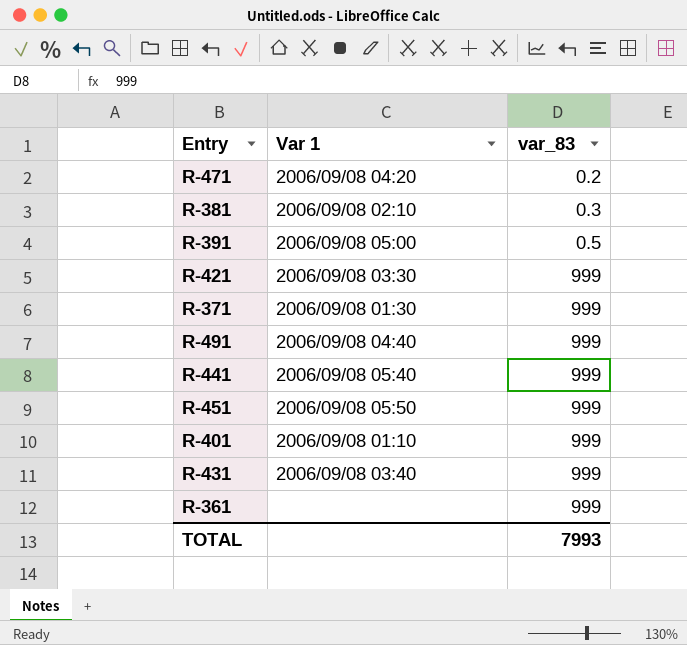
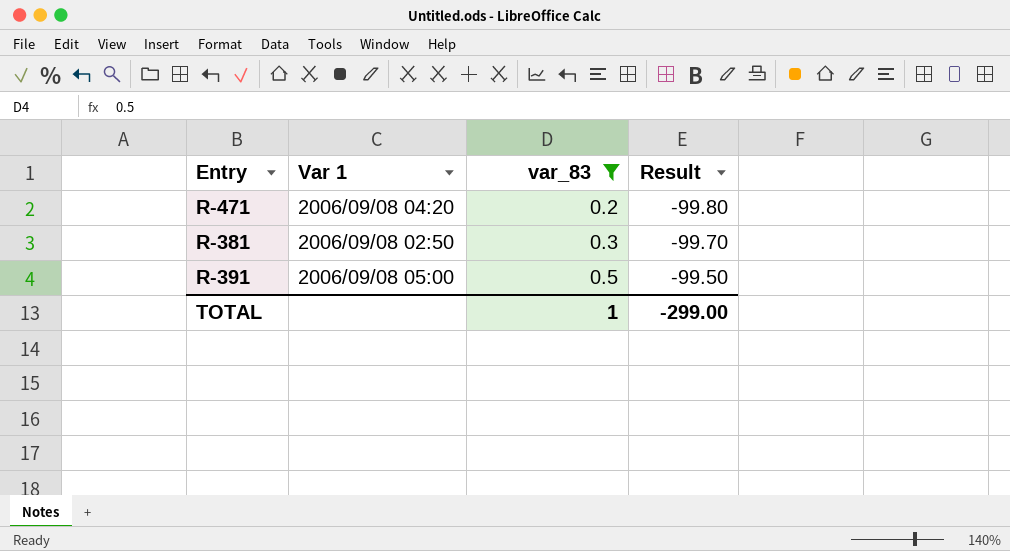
filter: none -> var_83 != 999
column Result | formula: none -> [var_83] - 100
R-381 | Var 1: 2006/09/08 02:10 -> 2006/09/08 02:50
TOTAL | var_83: 7993 -> 1

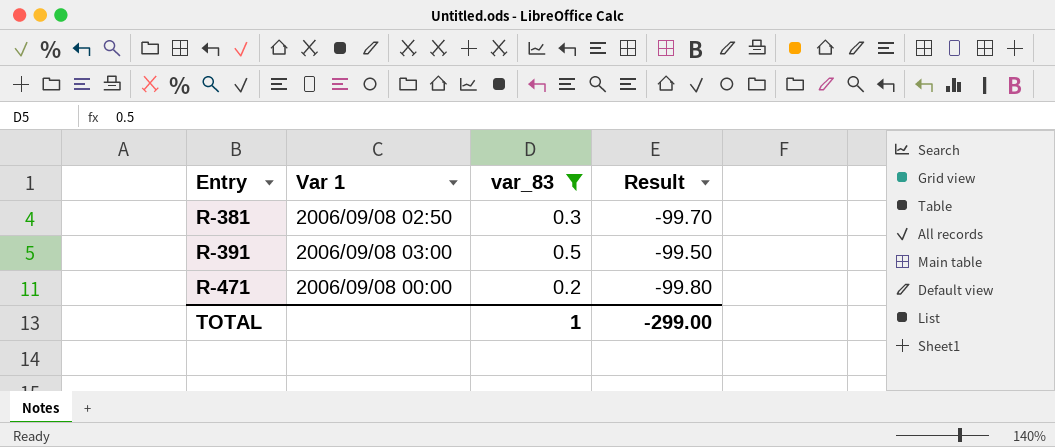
row order: var_83 ascending -> Entry ascending
R-391 | Var 1: 2006/09/08 05:00 -> 2006/09/08 03:00
R-471 | Var 1: 2006/09/08 04:20 -> 2006/09/08 00:00

